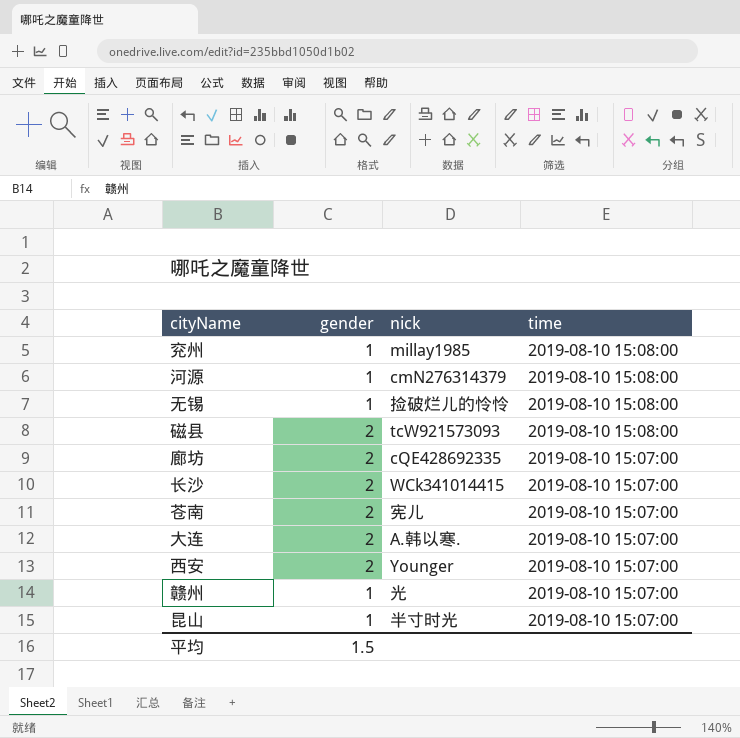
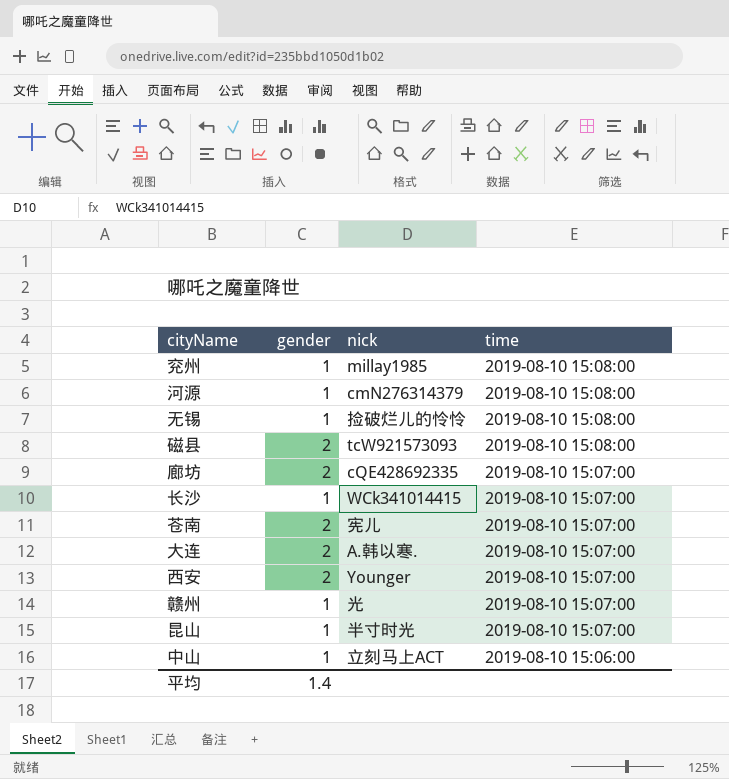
长沙 | gender: 2 -> 1
row 中山: none -> 1 | 立刻马上ACT | 2019-08-10 15:06:00
平均 | gender: 1.5 -> 1.4

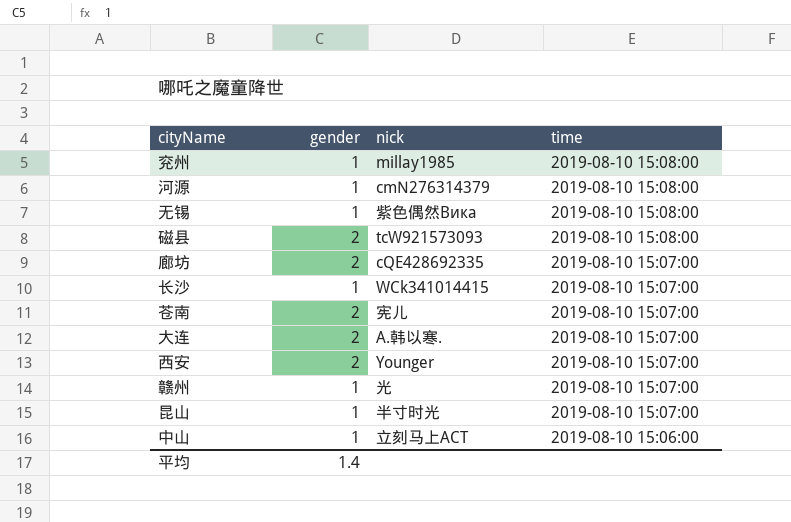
无锡 | nick: 捡破烂儿的怜怜 -> 紫色偶然Вика

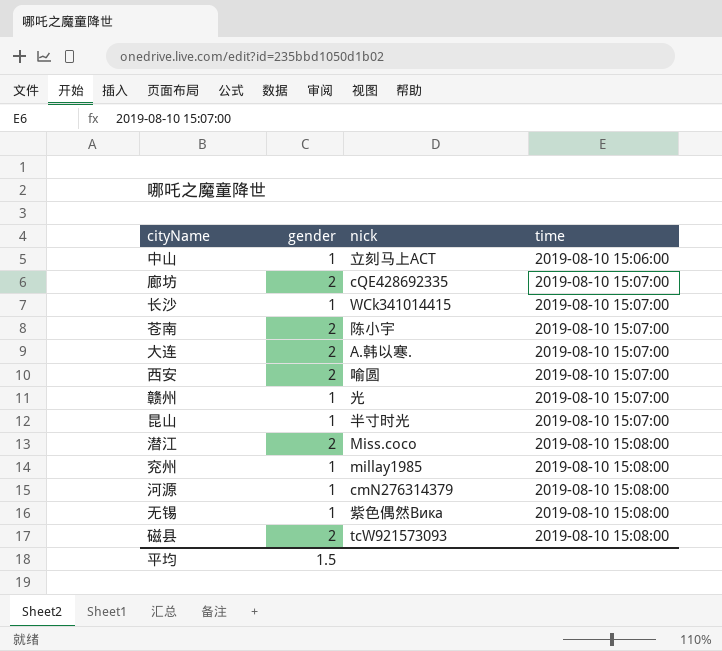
row order: time descending -> time ascending
苍南 | nick: 宪儿 -> 陈小宇
西安 | nick: Younger -> 喻圆
row 潜江: none -> 2 | Miss.coco | 2019-08-10 15:08:00
平均 | gender: 1.4 -> 1.5

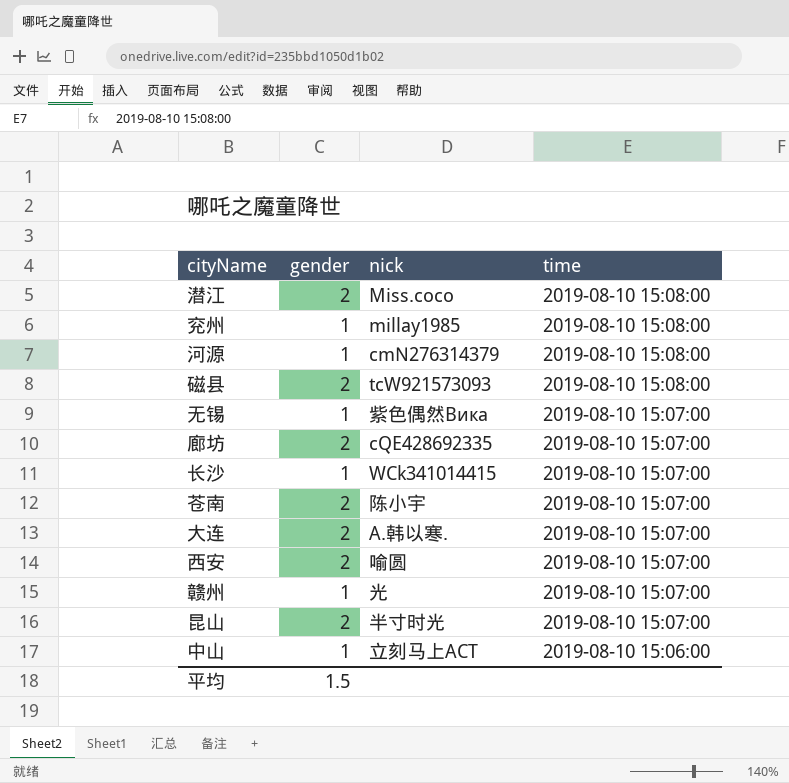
row order: time ascending -> time descending
无锡 | time: 2019-08-10 15:08:00 -> 2019-08-10 15:07:00
昆山 | gender: 1 -> 2

